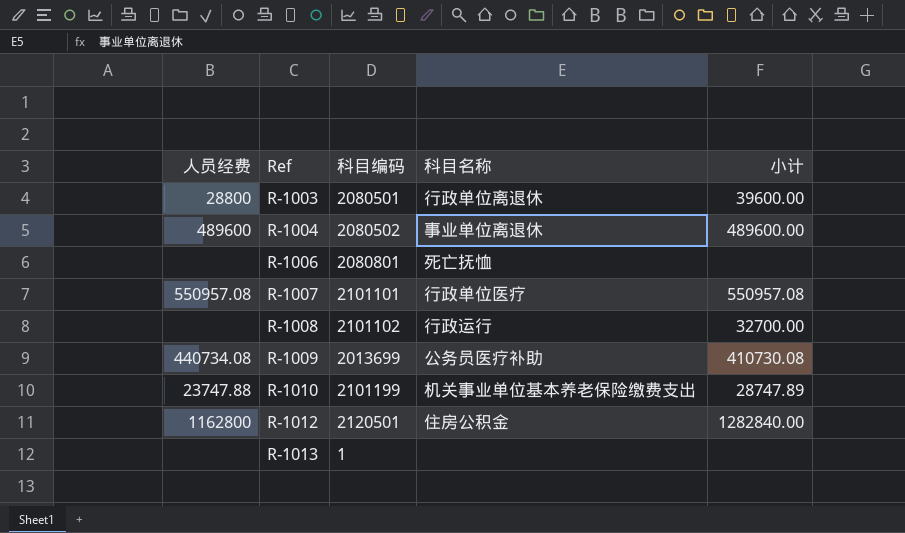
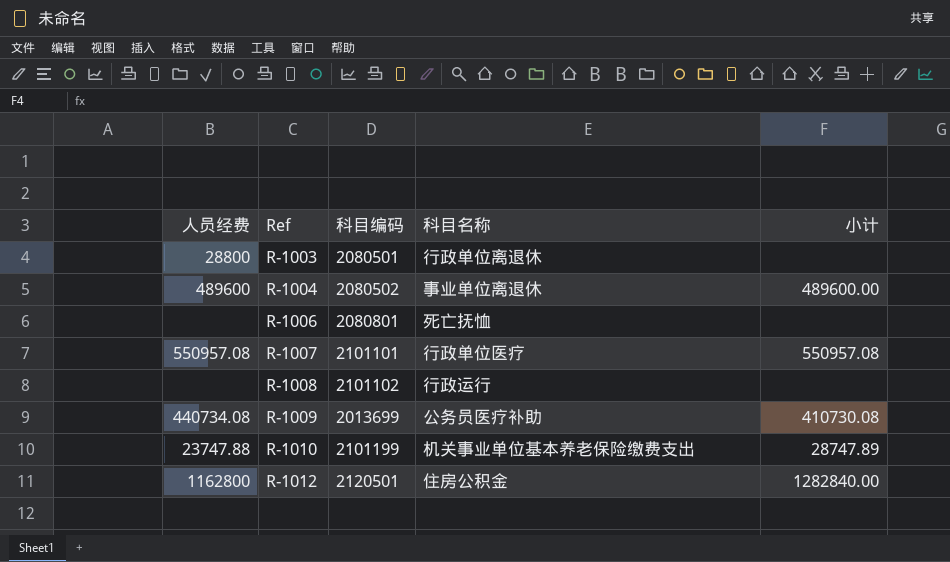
row R-1013: none | 1 | none | none -> none
R-1003 | 小计: 39600.00 -> none
R-1008 | 小计: 32700.00 -> none

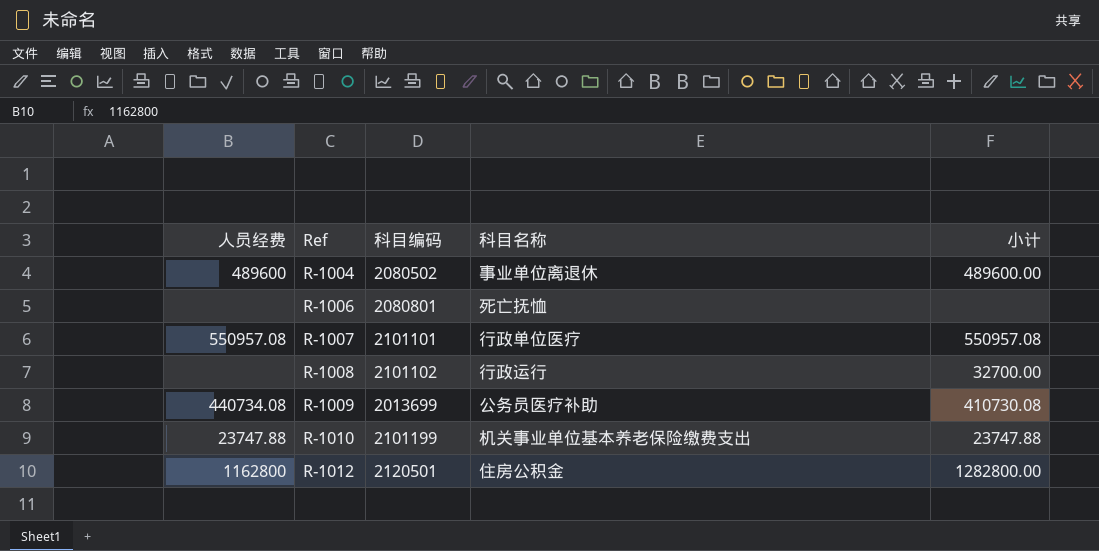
row R-1003: 28800 | 2080501 | 行政单位离退休 | none -> none
R-1008 | 小计: none -> 32700.00
R-1010 | 小计: 28747.89 -> 23747.88
R-1012 | 小计: 1282840.00 -> 1282800.00

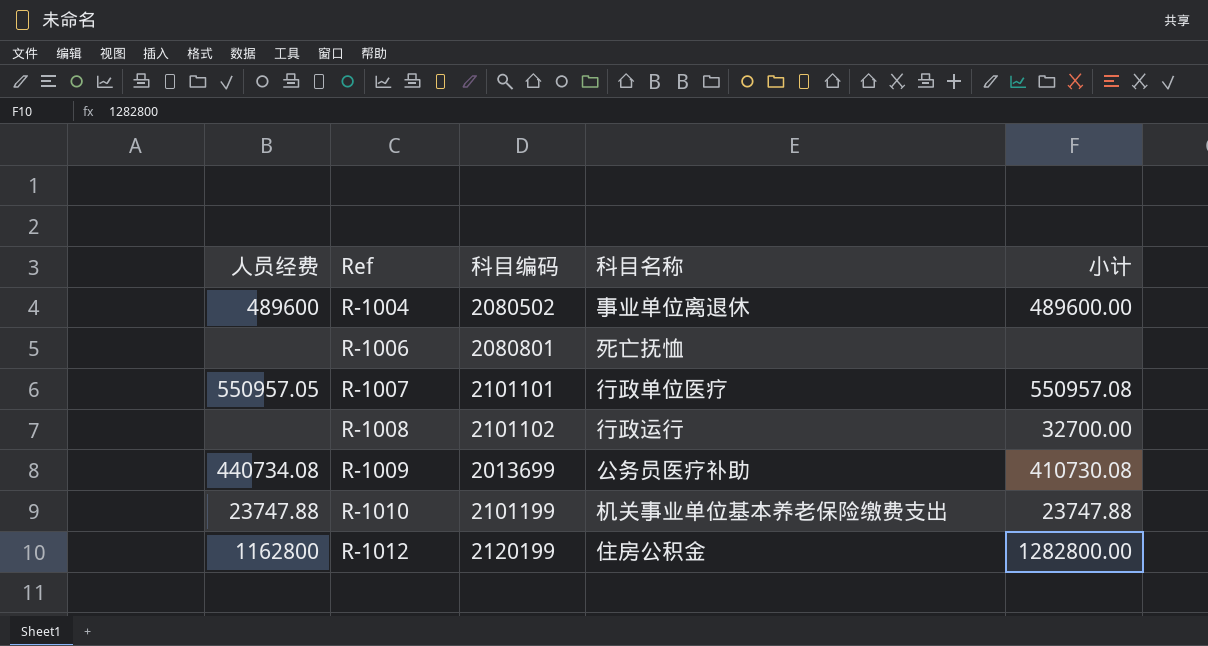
R-1007 | 人员经费: 550957.08 -> 550957.05
R-1012 | 科目编码: 2120501 -> 2120199

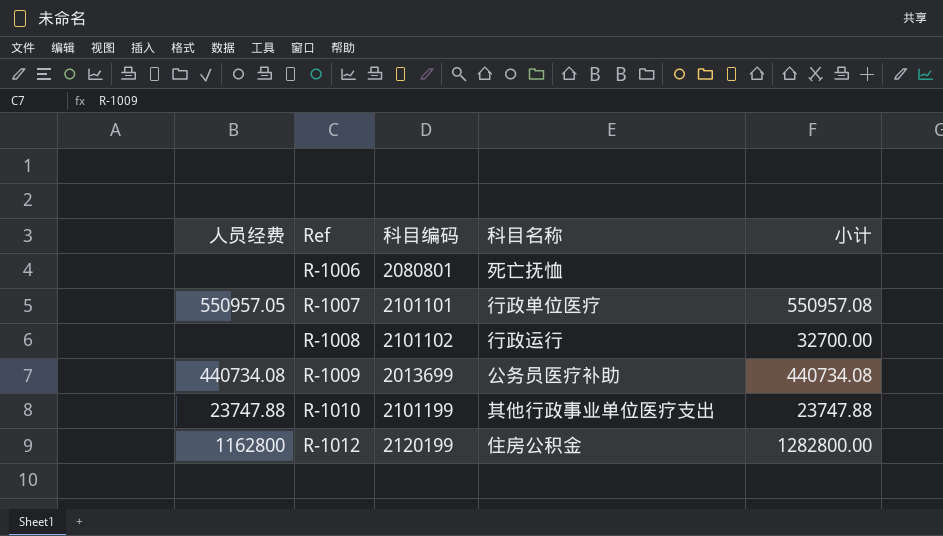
row R-1004: 489600 | 2080502 | 事业单位离退休 | 489600.00 -> none
R-1009 | 小计: 410730.08 -> 440734.08
R-1010 | 科目名称: 机关事业单位基本养老保险缴费支出 -> 其他行政事业单位医疗支出

